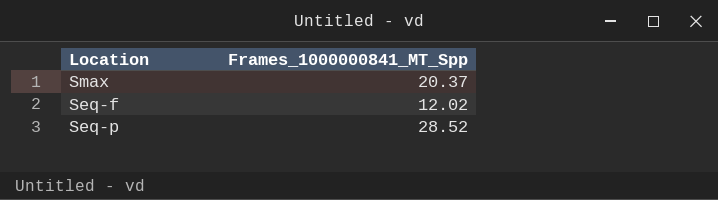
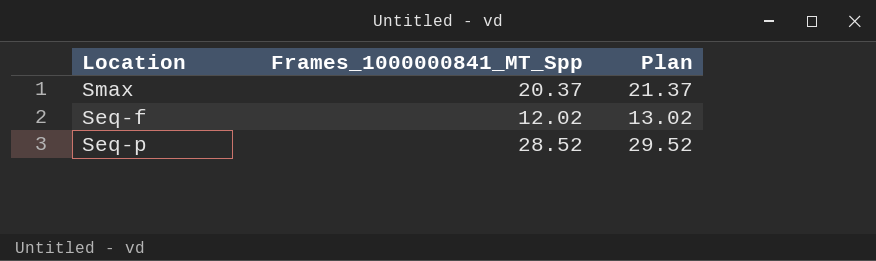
column Plan | formula: none -> [Frames_1000000841_MT_Spp] + 1

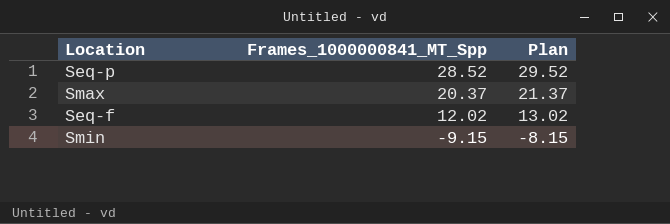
row order: none -> Frames_1000000841_MT_Spp descending
row Smin: none -> -9.15 | -8.15

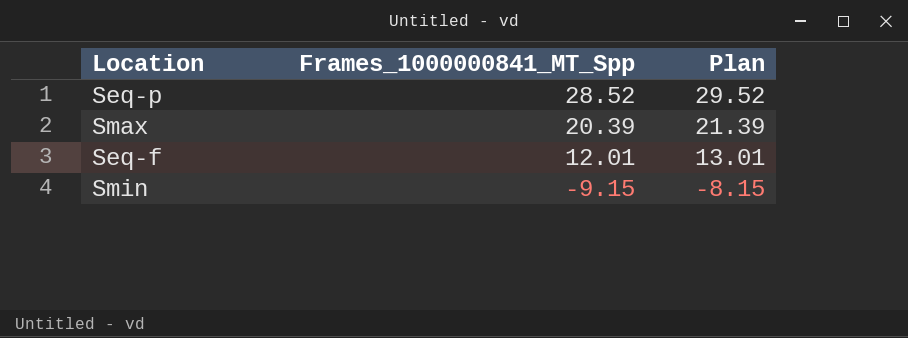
Smax | Frames_1000000841_MT_Spp: 20.37 -> 20.39
Smax | Plan: 21.37 -> 21.39
Seq-f | Frames_1000000841_MT_Spp: 12.02 -> 12.01
Seq-f | Plan: 13.02 -> 13.01

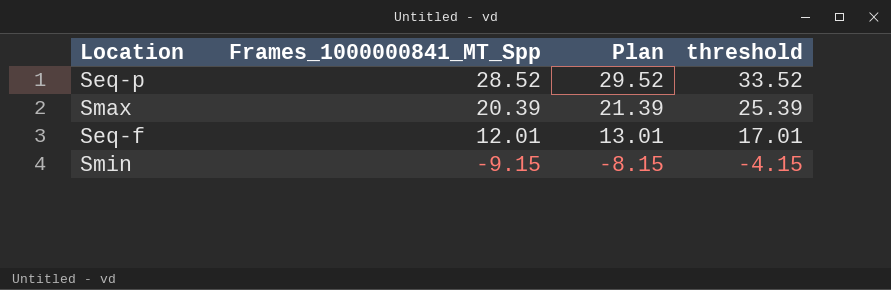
column threshold | formula: none -> [Frames_1000000841_MT_Spp] + 5

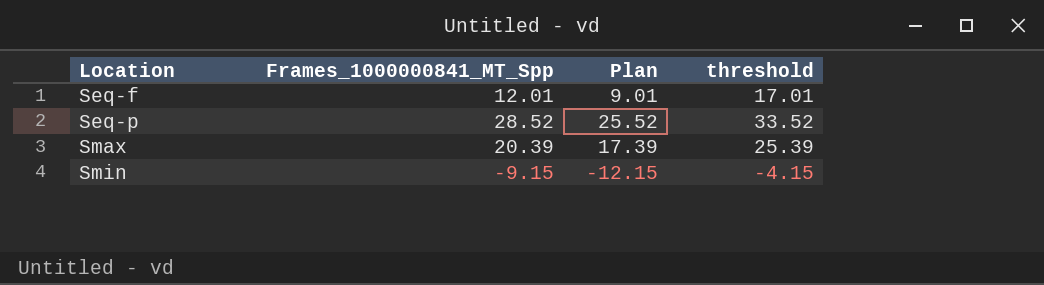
row order: Frames_1000000841_MT_Spp descending -> Location ascending
column Plan | formula: [Frames_1000000841_MT_Spp] + 1 -> [Frames_1000000841_MT_Spp] - 3

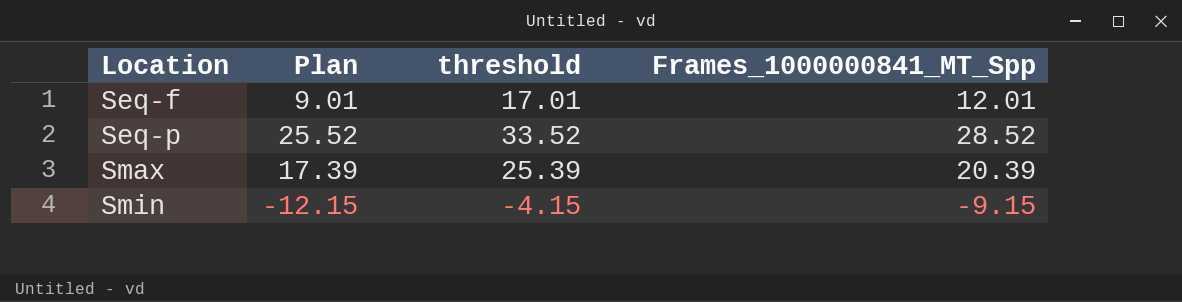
column Frames_1000000841_MT_Spp | position: 2 -> 4

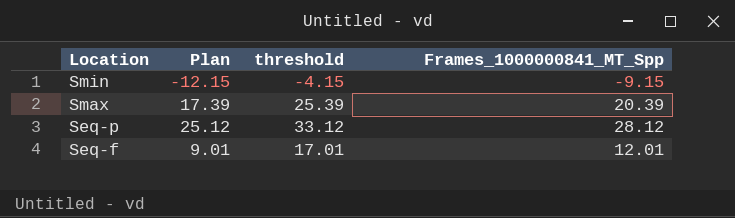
row order: Location ascending -> Location descending
Seq-p | Plan: 25.52 -> 25.12
Seq-p | threshold: 33.52 -> 33.12
Seq-p | Frames_1000000841_MT_Spp: 28.52 -> 28.12

